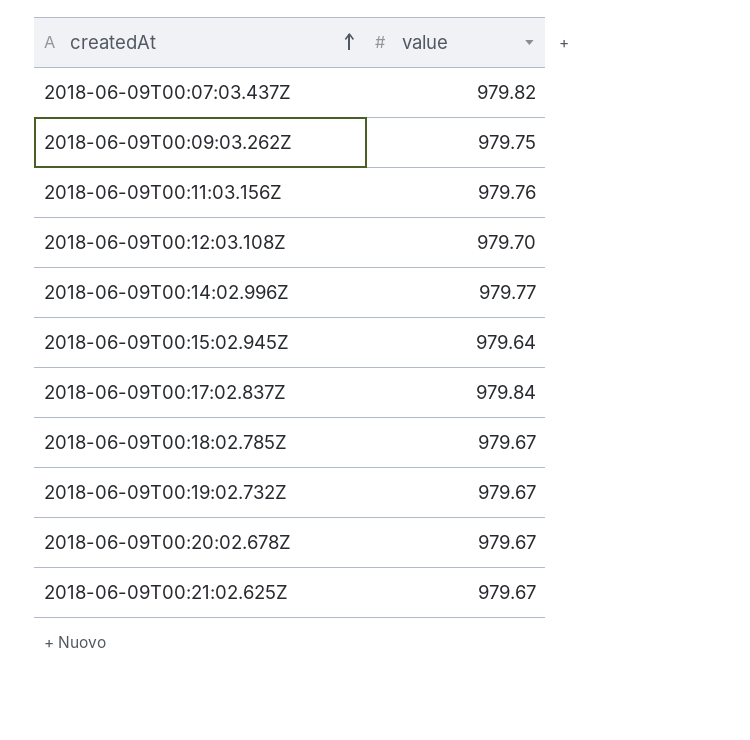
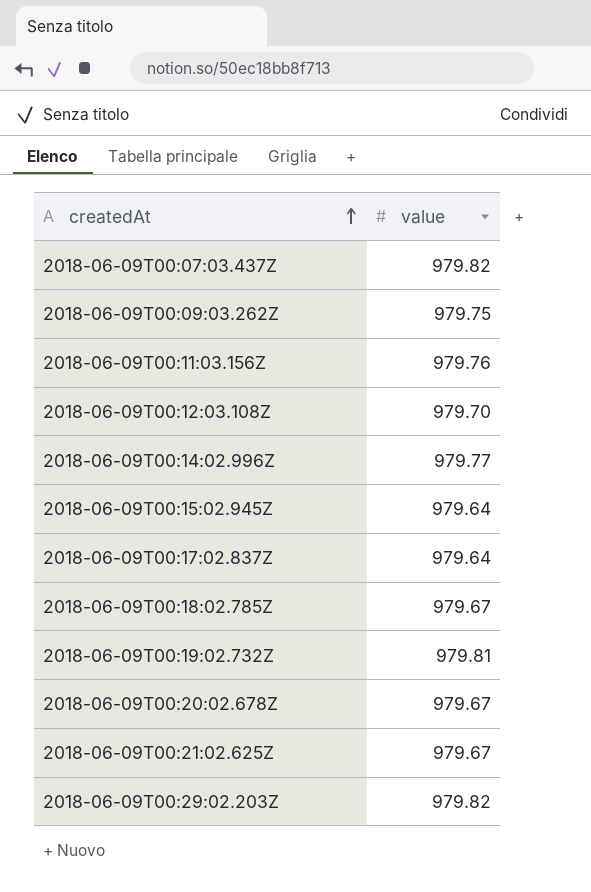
2018-06-09T00:17:02.837Z | value: 979.84 -> 979.64
2018-06-09T00:19:02.732Z | value: 979.67 -> 979.81
row 2018-06-09T00:29:02.203Z: none -> 979.82

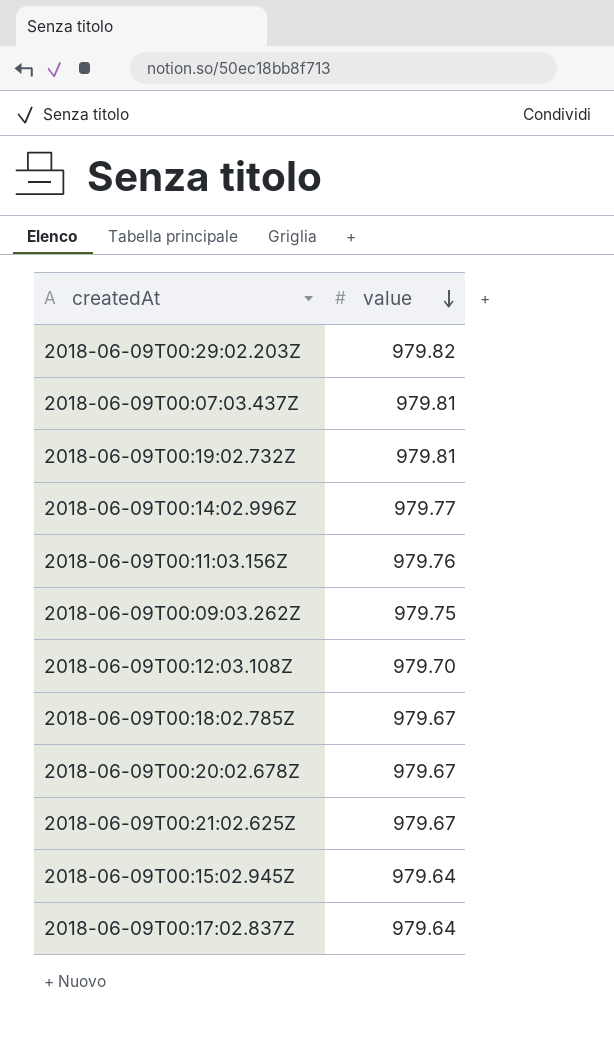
row order: createdAt ascending -> value descending
2018-06-09T00:07:03.437Z | value: 979.82 -> 979.81

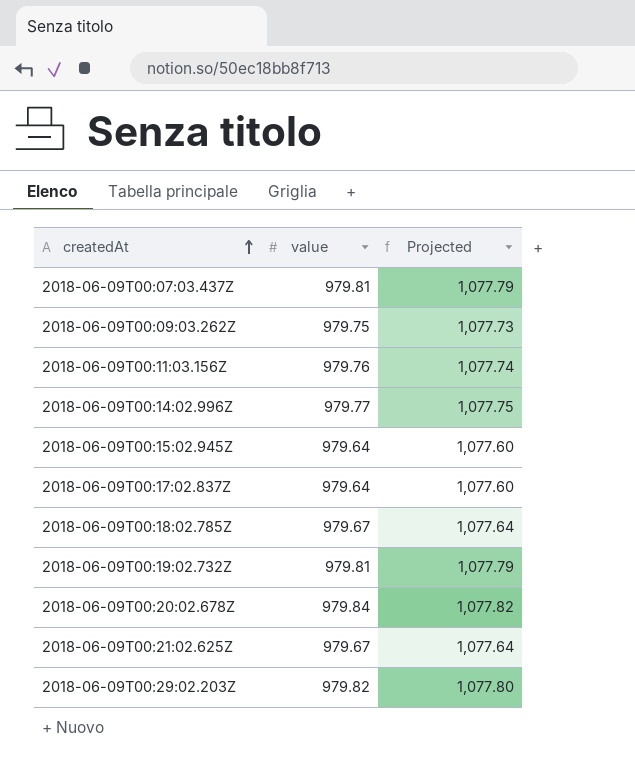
row order: value descending -> createdAt ascending
column Projected | formula: none -> [value] * 1.1
row 2018-06-09T00:12:03.108Z: 979.70 -> none
2018-06-09T00:20:02.678Z | value: 979.67 -> 979.84

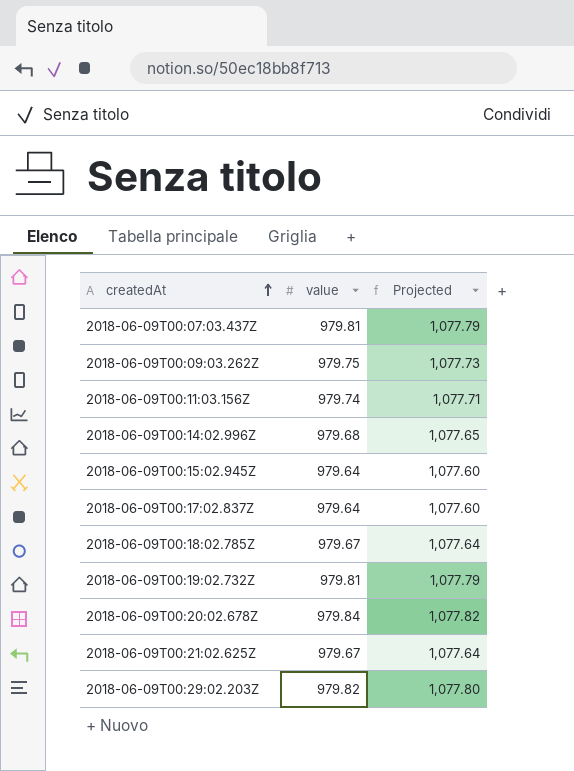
2018-06-09T00:11:03.156Z | value: 979.76 -> 979.74
2018-06-09T00:11:03.156Z | Projected: 1,077.74 -> 1,077.71
2018-06-09T00:14:02.996Z | value: 979.77 -> 979.68
2018-06-09T00:14:02.996Z | Projected: 1,077.75 -> 1,077.65

